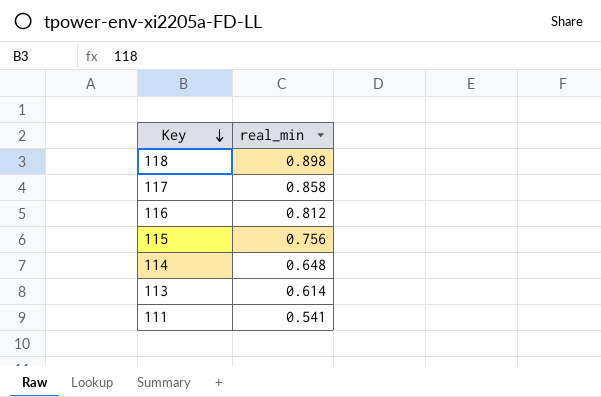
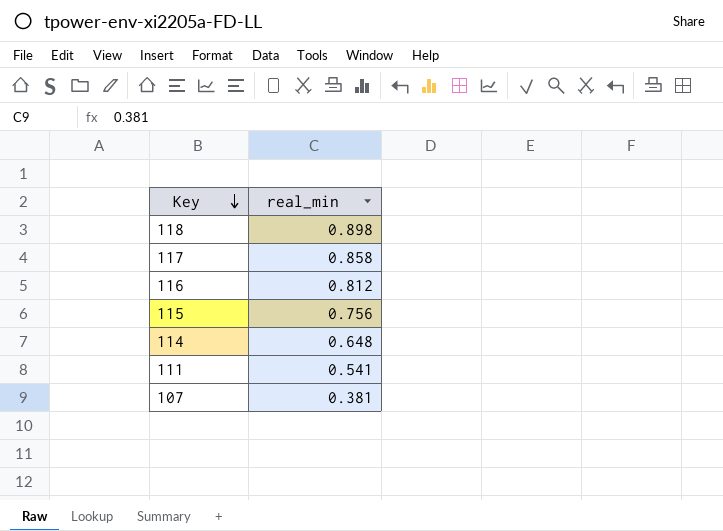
row 113: 0.614 -> none
row 107: none -> 0.381

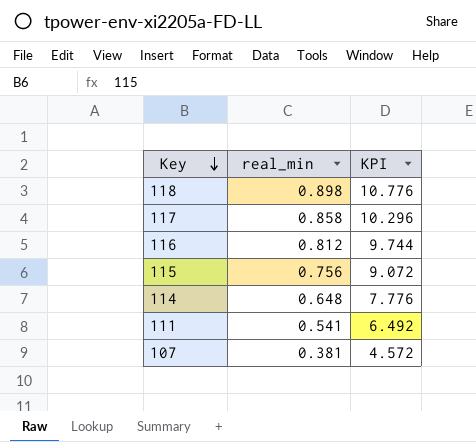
column KPI | formula: none -> [real_min] * 12

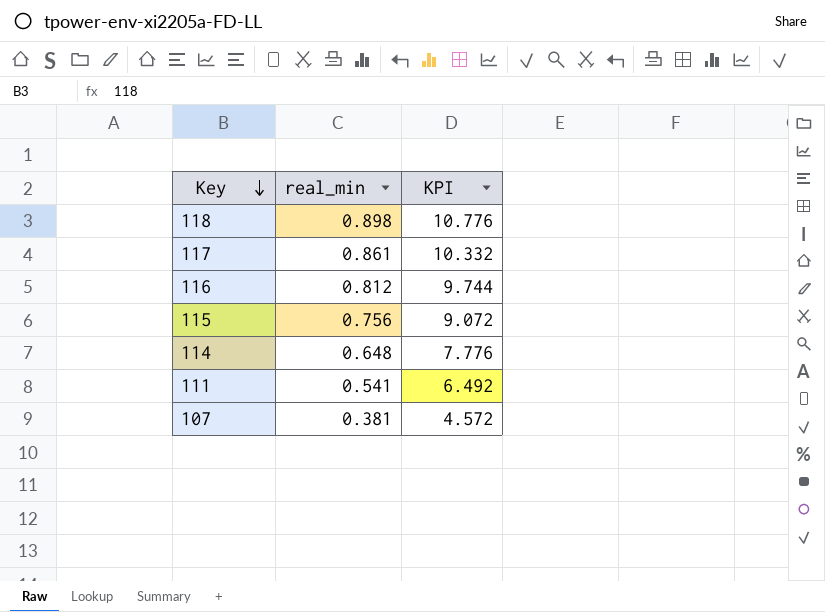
117 | real_min: 0.858 -> 0.861
117 | KPI: 10.296 -> 10.332

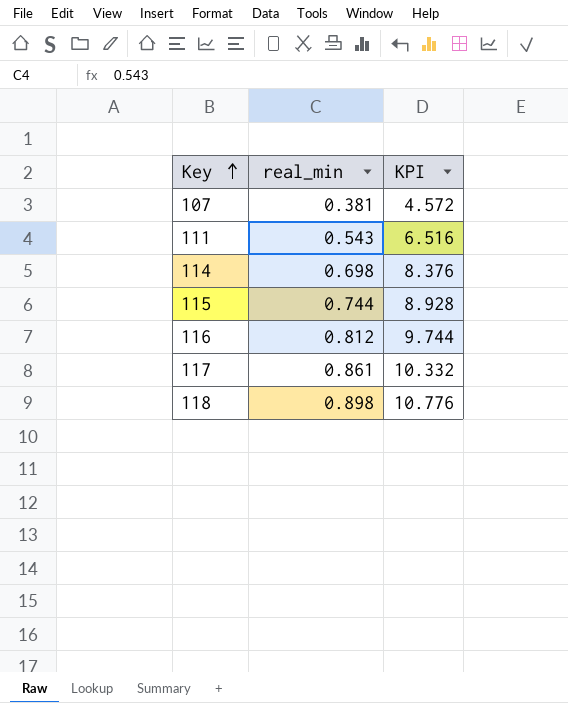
row order: Key descending -> Key ascending
111 | real_min: 0.541 -> 0.543
111 | KPI: 6.492 -> 6.516
114 | real_min: 0.648 -> 0.698
114 | KPI: 7.776 -> 8.376
115 | real_min: 0.756 -> 0.744
115 | KPI: 9.072 -> 8.928

